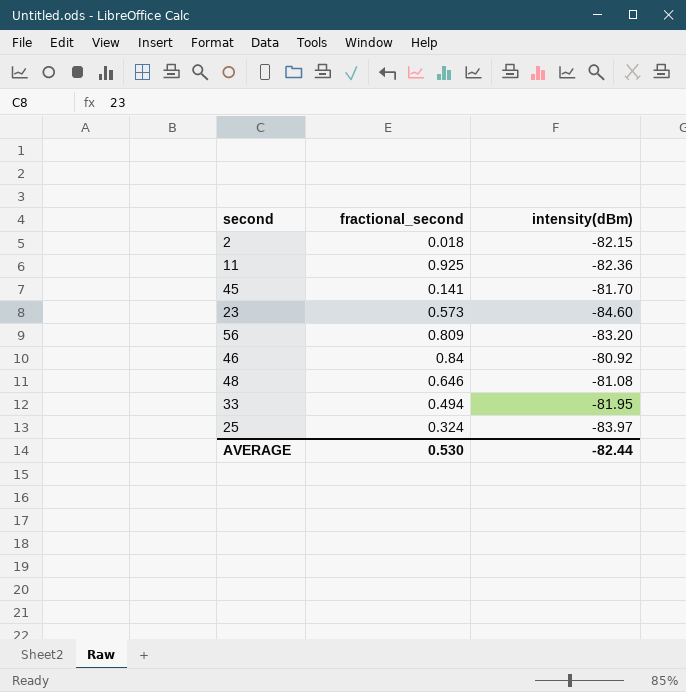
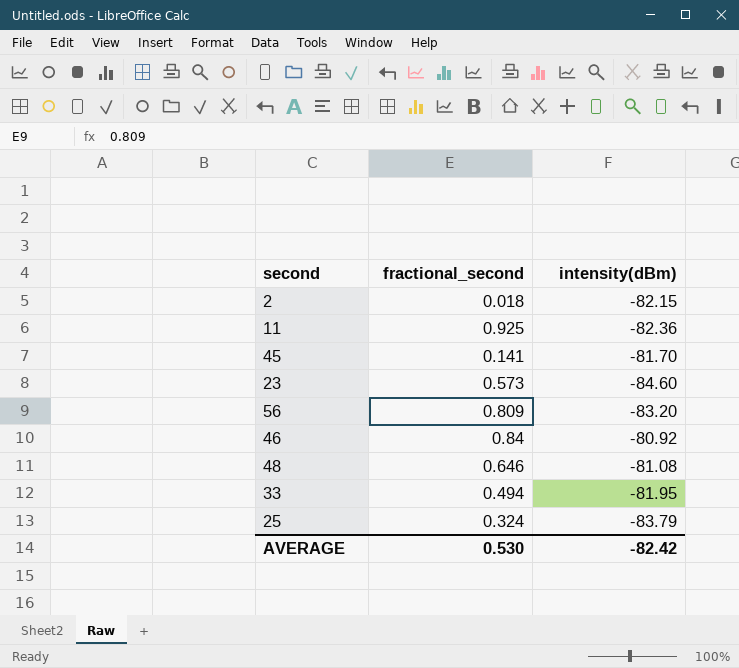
25 | intensity(dBm): -83.97 -> -83.79
AVERAGE | intensity(dBm): -82.44 -> -82.42

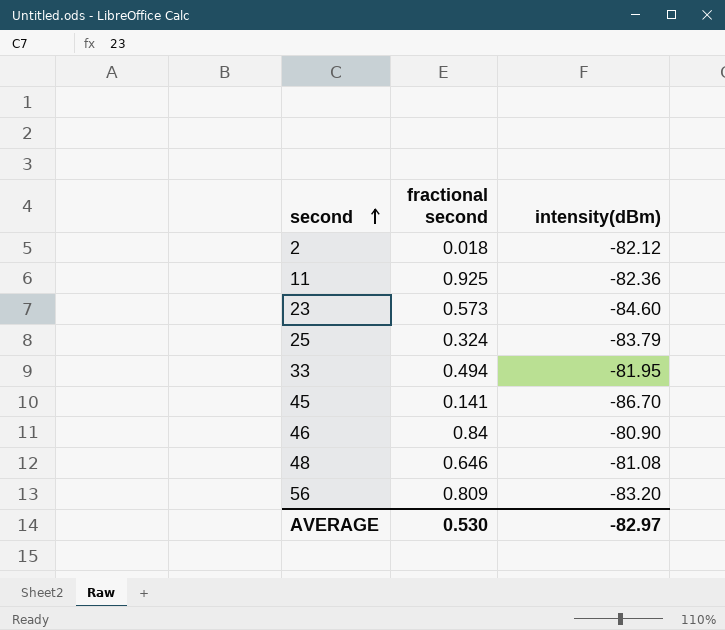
row order: none -> second ascending
column name: fractional_second -> fractional second
2 | intensity(dBm): -82.15 -> -82.12
45 | intensity(dBm): -81.70 -> -86.70
46 | intensity(dBm): -80.92 -> -80.90
AVERAGE | intensity(dBm): -82.42 -> -82.97

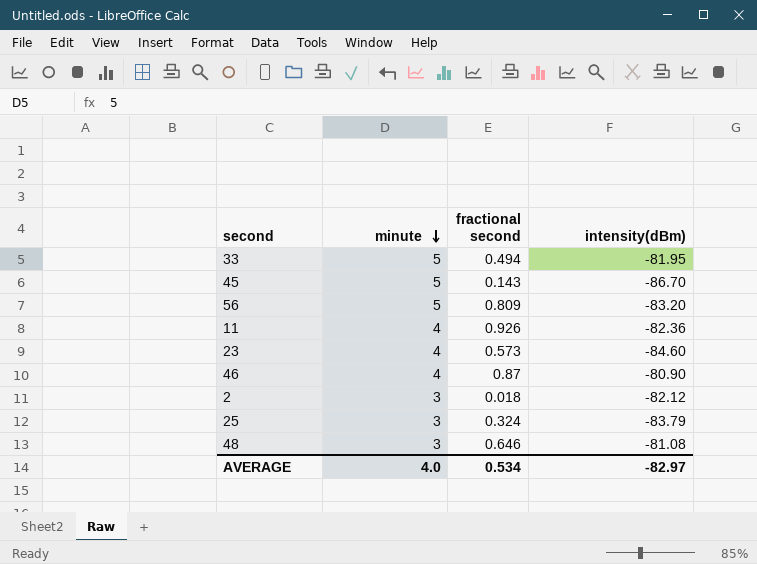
row order: second ascending -> minute descending
column minute | position: none -> 2
45 | fractional second: 0.141 -> 0.143
11 | fractional second: 0.925 -> 0.926
46 | fractional second: 0.84 -> 0.87
AVERAGE | fractional second: 0.530 -> 0.534

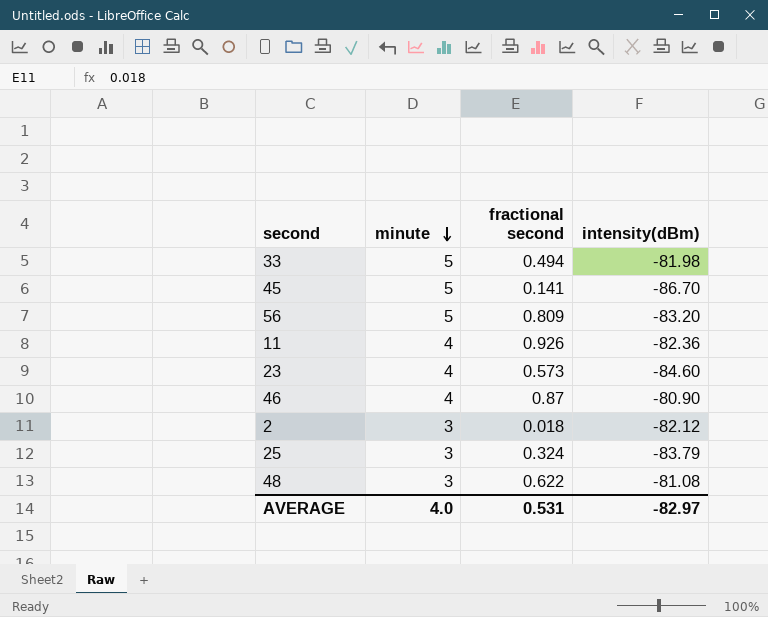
33 | intensity(dBm): -81.95 -> -81.98
45 | fractional second: 0.143 -> 0.141
48 | fractional second: 0.646 -> 0.622
AVERAGE | fractional second: 0.534 -> 0.531

